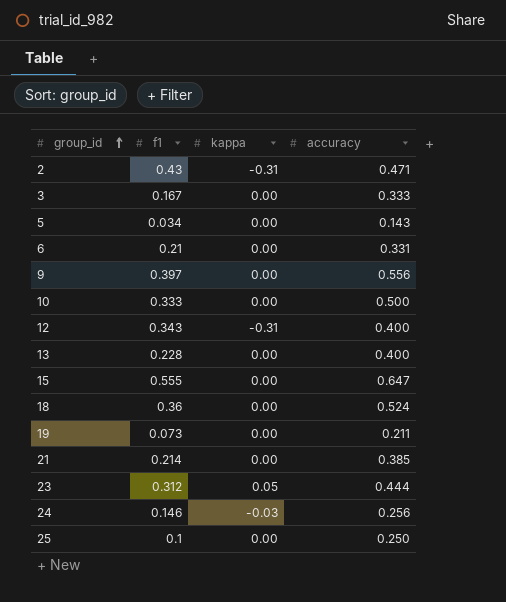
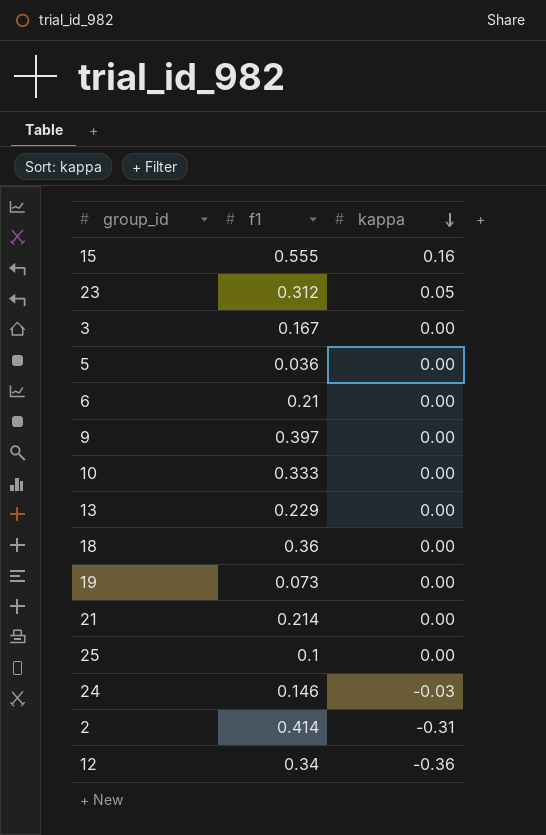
row order: group_id ascending -> kappa descending
column accuracy | position: 4 -> none
15 | kappa: 0.00 -> 0.16
5 | f1: 0.034 -> 0.036
13 | f1: 0.228 -> 0.229
2 | f1: 0.43 -> 0.414
12 | f1: 0.343 -> 0.34
12 | kappa: -0.31 -> -0.36

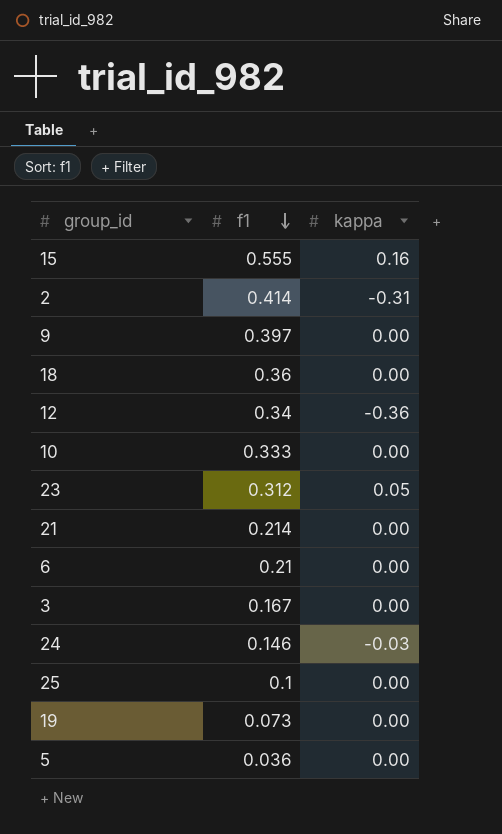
row order: kappa descending -> f1 descending
row 13: 0.229 | 0.00 -> none

